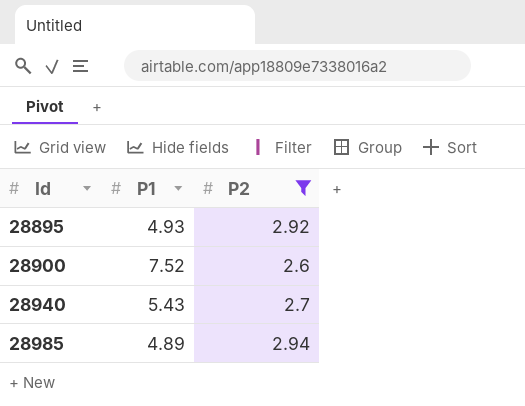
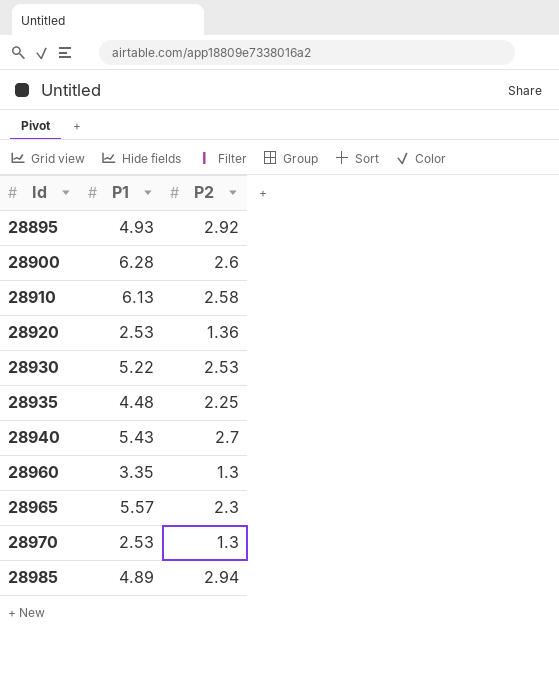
filter: P2 >= 2.6 -> none
28900 | P1: 7.52 -> 6.28

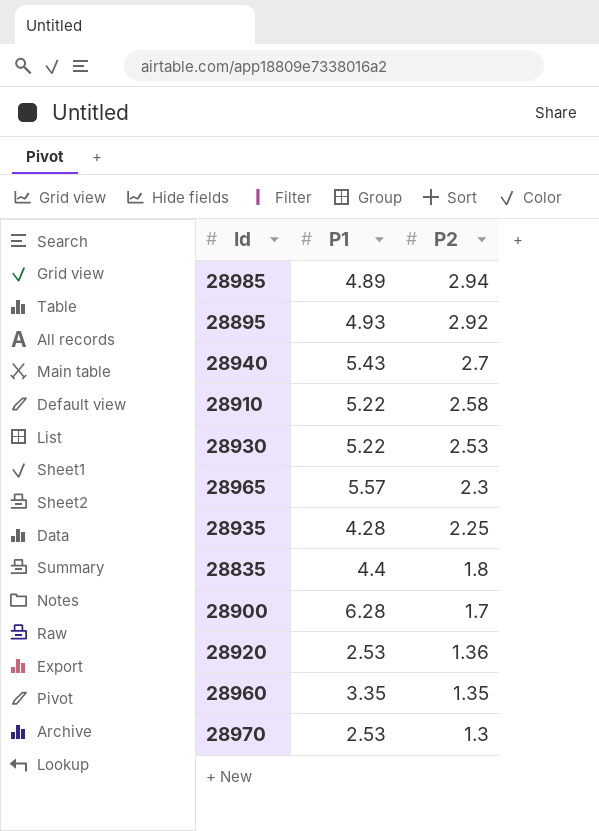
row order: Id ascending -> P2 descending
28910 | P1: 6.13 -> 5.22
28935 | P1: 4.48 -> 4.28
row 28835: none -> 4.4 | 1.8
28900 | P2: 2.6 -> 1.7
28960 | P2: 1.3 -> 1.35

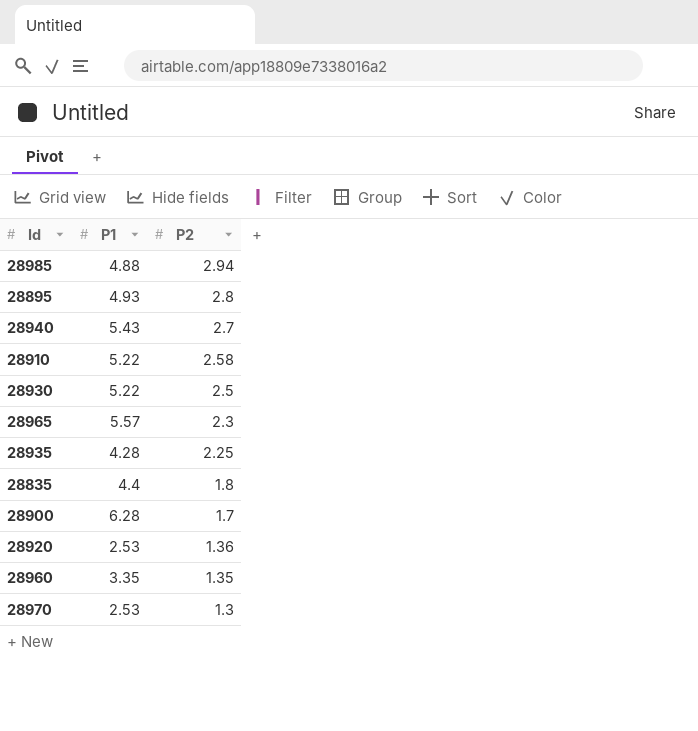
28985 | P1: 4.89 -> 4.88
28895 | P2: 2.92 -> 2.8
28930 | P2: 2.53 -> 2.5

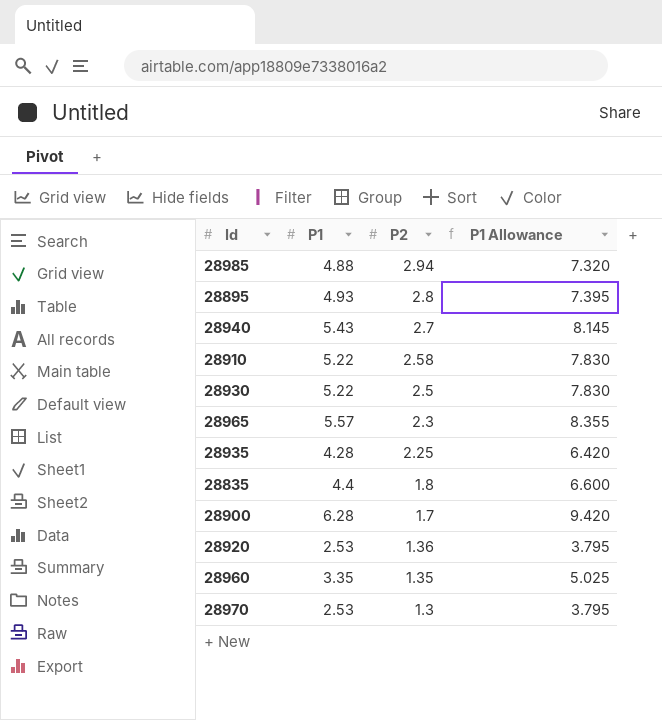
column P1 Allowance | formula: none -> [P1] * 1.5

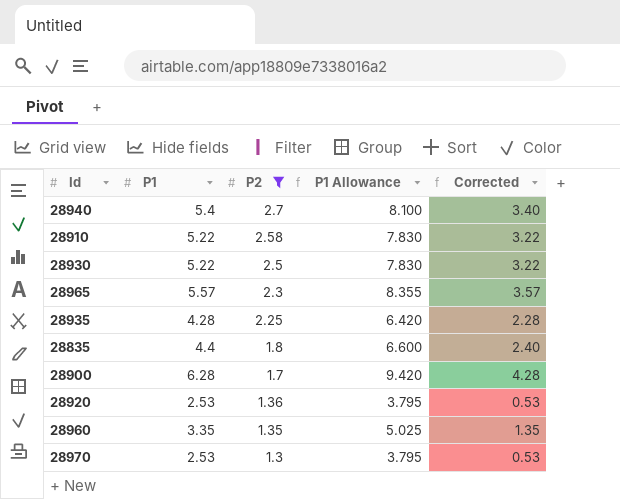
filter: none -> P2 <= 2.7
column Corrected | formula: none -> [P1] - 2
28940 | P1: 5.43 -> 5.4
28940 | P1 Allowance: 8.145 -> 8.100

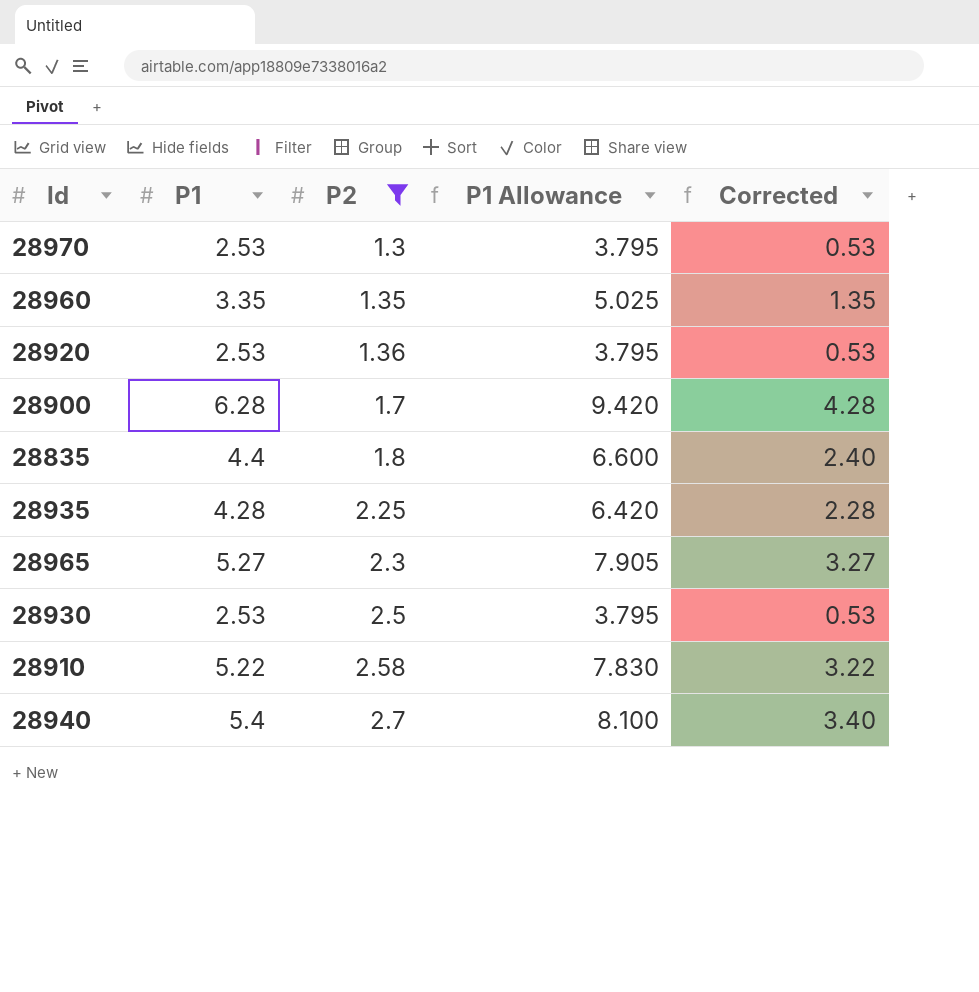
row order: P2 descending -> P2 ascending
28965 | P1: 5.57 -> 5.27
28965 | P1 Allowance: 8.355 -> 7.905
28965 | Corrected: 3.57 -> 3.27
28930 | P1: 5.22 -> 2.53
28930 | P1 Allowance: 7.830 -> 3.795
28930 | Corrected: 3.22 -> 0.53

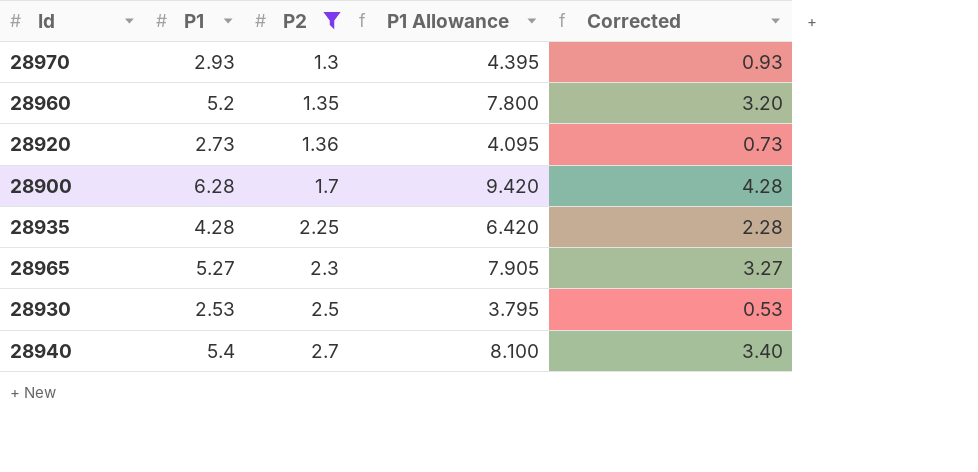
row 28835: 4.4 | 1.8 | 6.600 | 2.40 -> none
row 28910: 5.22 | 2.58 | 7.830 | 3.22 -> none
28970 | P1: 2.53 -> 2.93
28970 | P1 Allowance: 3.795 -> 4.395
28970 | Corrected: 0.53 -> 0.93
28960 | P1: 3.35 -> 5.2
28960 | P1 Allowance: 5.025 -> 7.800
28960 | Corrected: 1.35 -> 3.20
28920 | P1: 2.53 -> 2.73
28920 | P1 Allowance: 3.795 -> 4.095
28920 | Corrected: 0.53 -> 0.73

